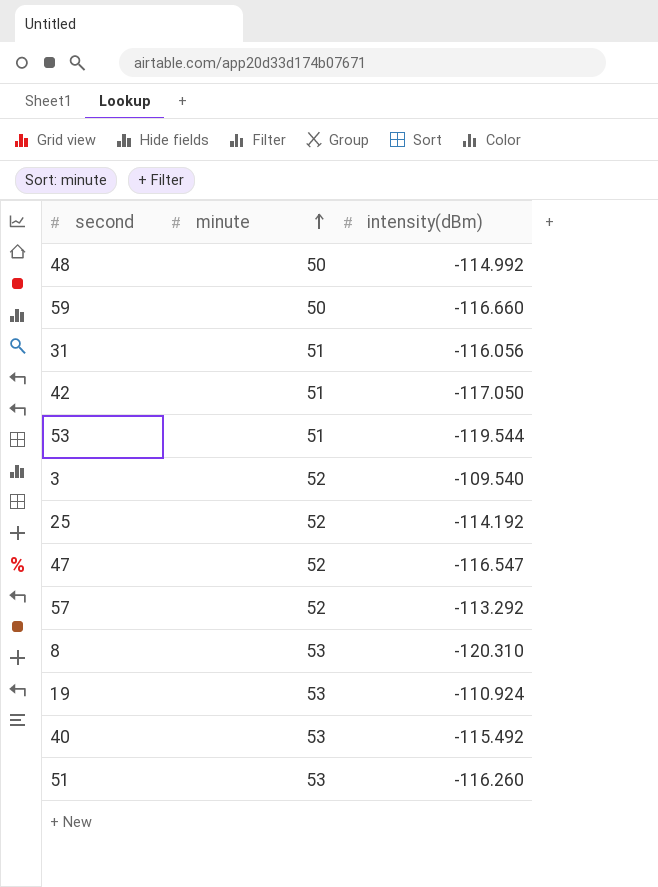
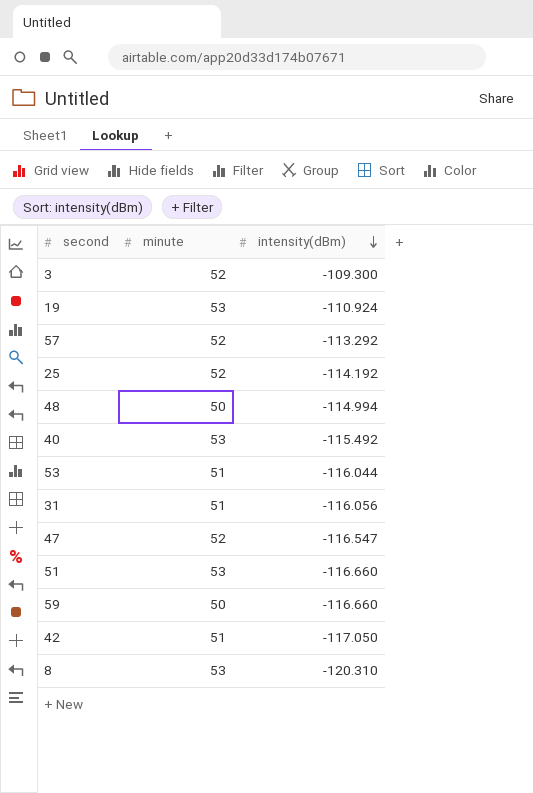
row order: minute ascending -> intensity(dBm) descending
3 | intensity(dBm): -109.540 -> -109.300
48 | intensity(dBm): -114.992 -> -114.994
53 | intensity(dBm): -119.544 -> -116.044
51 | intensity(dBm): -116.260 -> -116.660

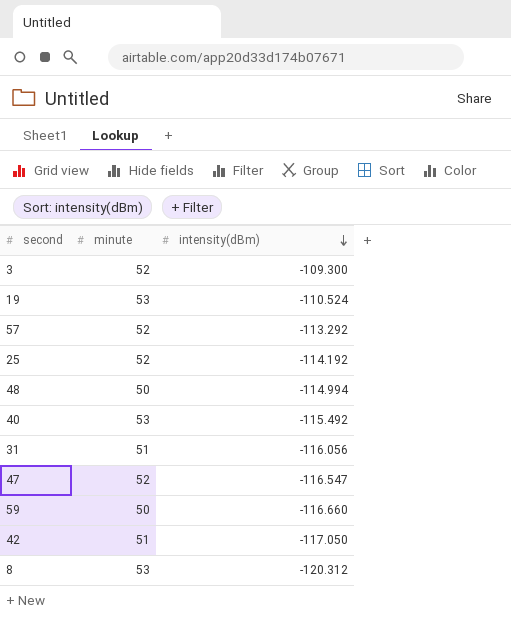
row 53: 51 | -116.044 -> none
row 51: 53 | -116.660 -> none
19 | intensity(dBm): -110.924 -> -110.524
8 | intensity(dBm): -120.310 -> -120.312

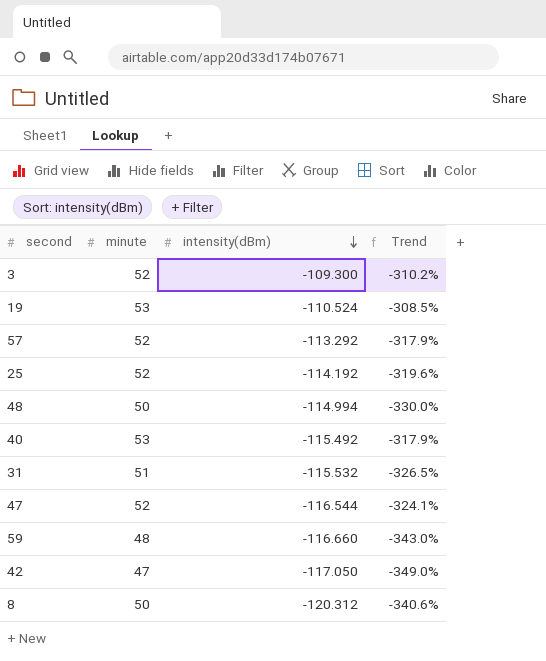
column Trend | formula: none -> ([intensity(dBm)] - [minute]) / [minute]
31 | intensity(dBm): -116.056 -> -115.532
47 | intensity(dBm): -116.547 -> -116.544
59 | minute: 50 -> 48
42 | minute: 51 -> 47
8 | minute: 53 -> 50

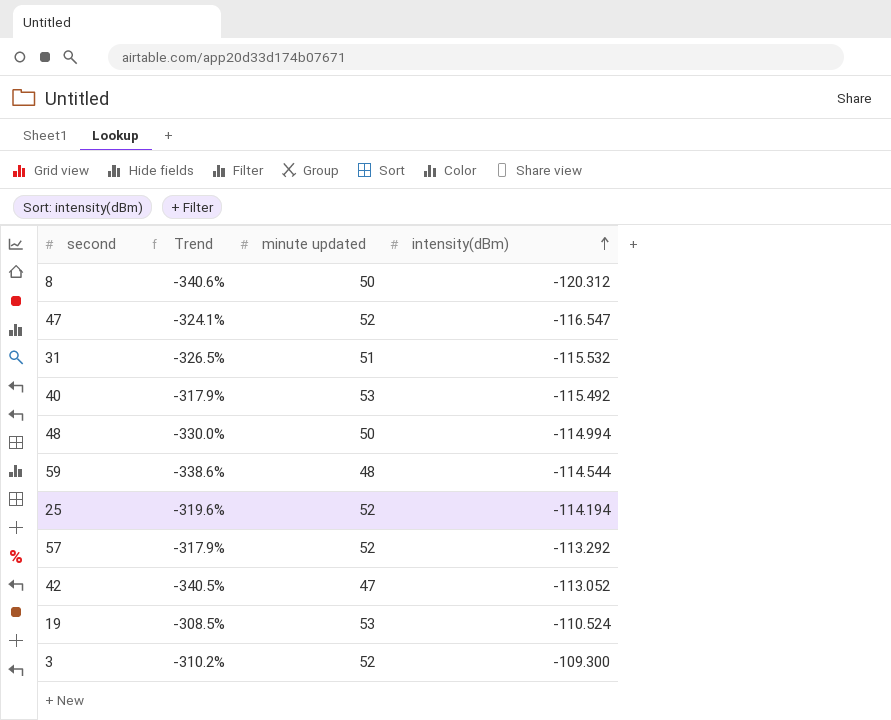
row order: intensity(dBm) descending -> intensity(dBm) ascending
column Trend | position: 4 -> 2
column name: minute -> minute updated
47 | intensity(dBm): -116.544 -> -116.547
59 | Trend: -343.0% -> -338.6%
59 | intensity(dBm): -116.660 -> -114.544
25 | intensity(dBm): -114.192 -> -114.194
42 | Trend: -349.0% -> -340.5%
42 | intensity(dBm): -117.050 -> -113.052

